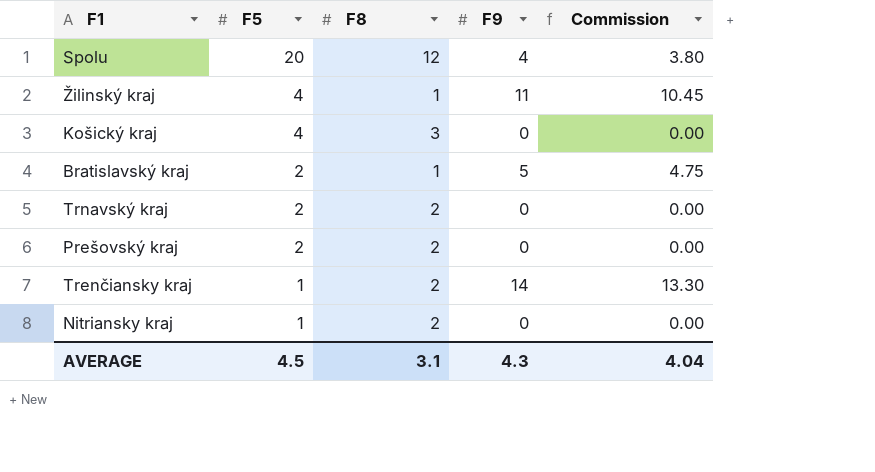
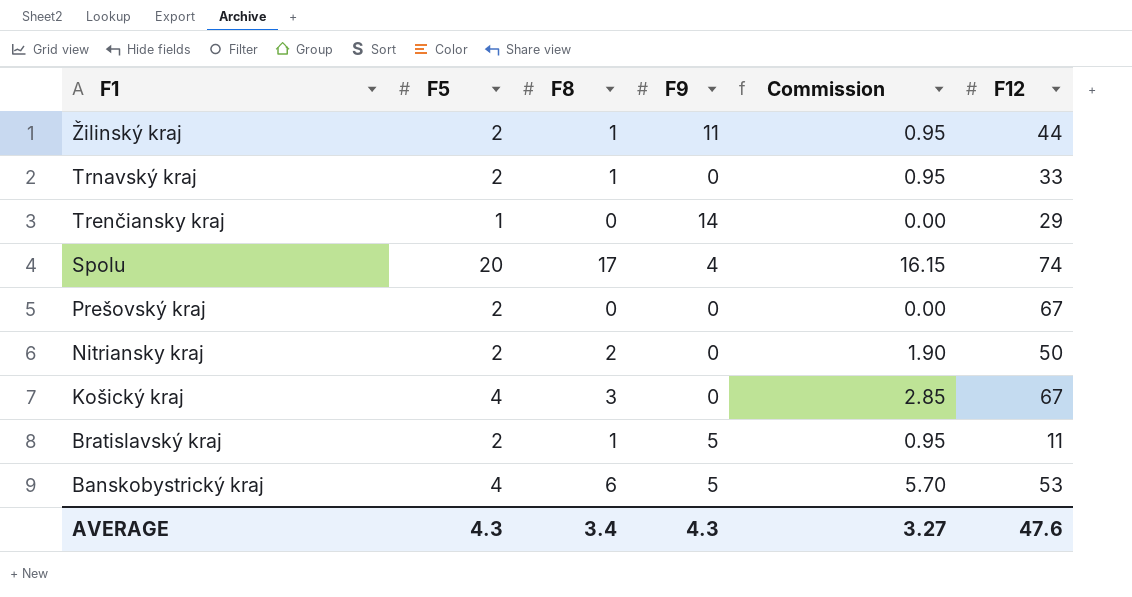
row order: F5 descending -> F1 descending
column Commission | formula: [F9] * 0.95 -> [F8] * 0.95
column F12 | position: none -> 6
Žilinský kraj | F5: 4 -> 2
Trnavský kraj | F8: 2 -> 1
Trenčiansky kraj | F8: 2 -> 0
Spolu | F8: 12 -> 17
Prešovský kraj | F8: 2 -> 0
Nitriansky kraj | F5: 1 -> 2
row Banskobystrický kraj: none -> 4 | 6 | 5 | 5.70 | 53
AVERAGE | F5: 4.5 -> 4.3
AVERAGE | F8: 3.1 -> 3.4
AVERAGE | Commission: 4.04 -> 3.27

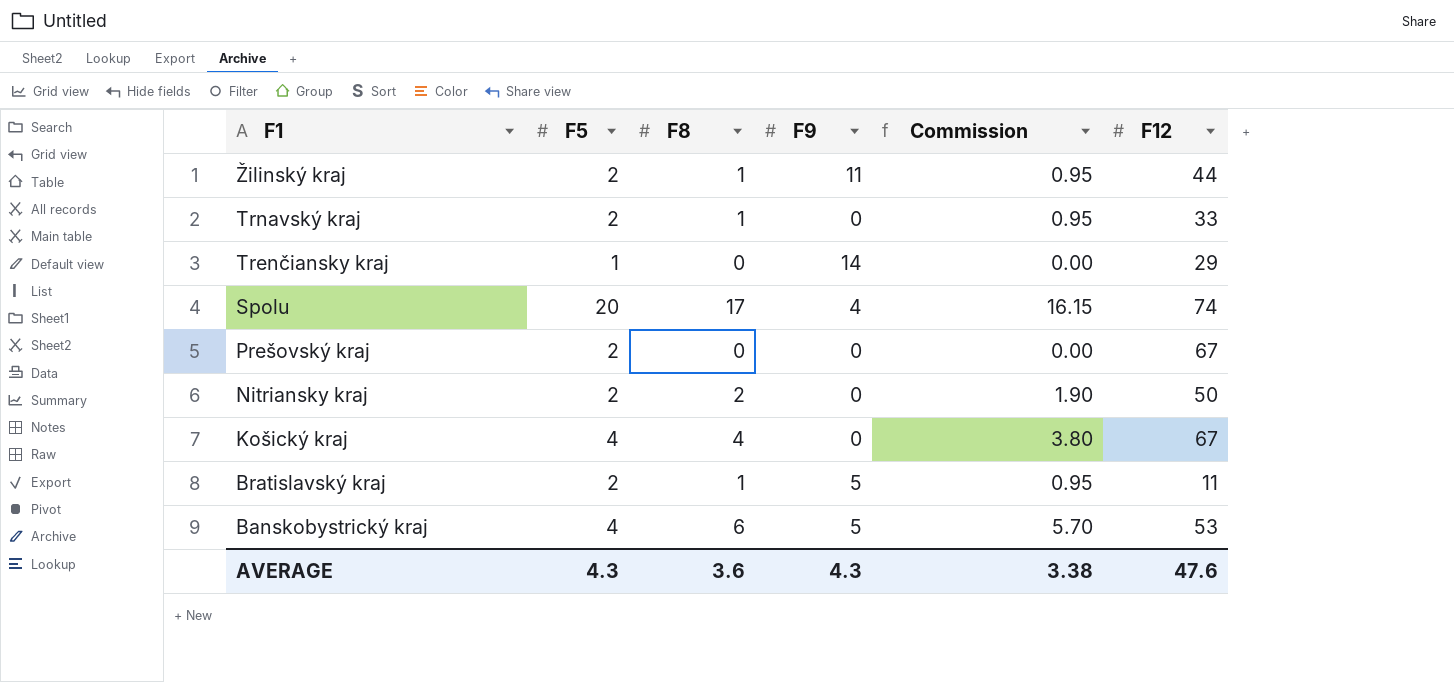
Košický kraj | F8: 3 -> 4
Košický kraj | Commission: 2.85 -> 3.80
AVERAGE | F8: 3.4 -> 3.6
AVERAGE | Commission: 3.27 -> 3.38

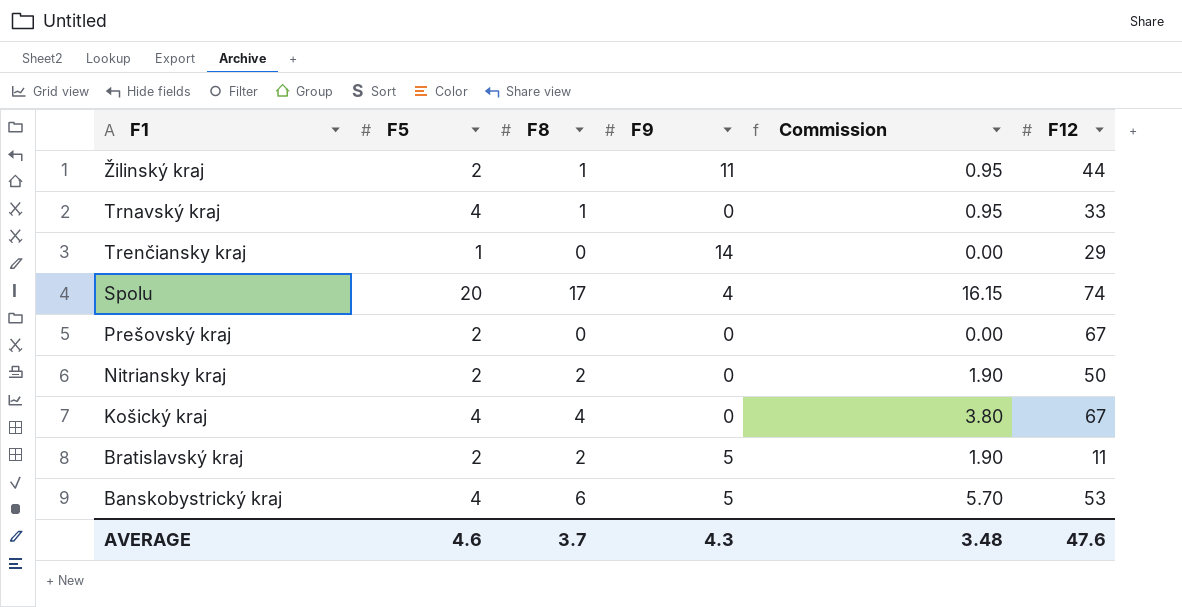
Trnavský kraj | F5: 2 -> 4
Bratislavský kraj | F8: 1 -> 2
Bratislavský kraj | Commission: 0.95 -> 1.90
AVERAGE | F5: 4.3 -> 4.6
AVERAGE | F8: 3.6 -> 3.7
AVERAGE | Commission: 3.38 -> 3.48

